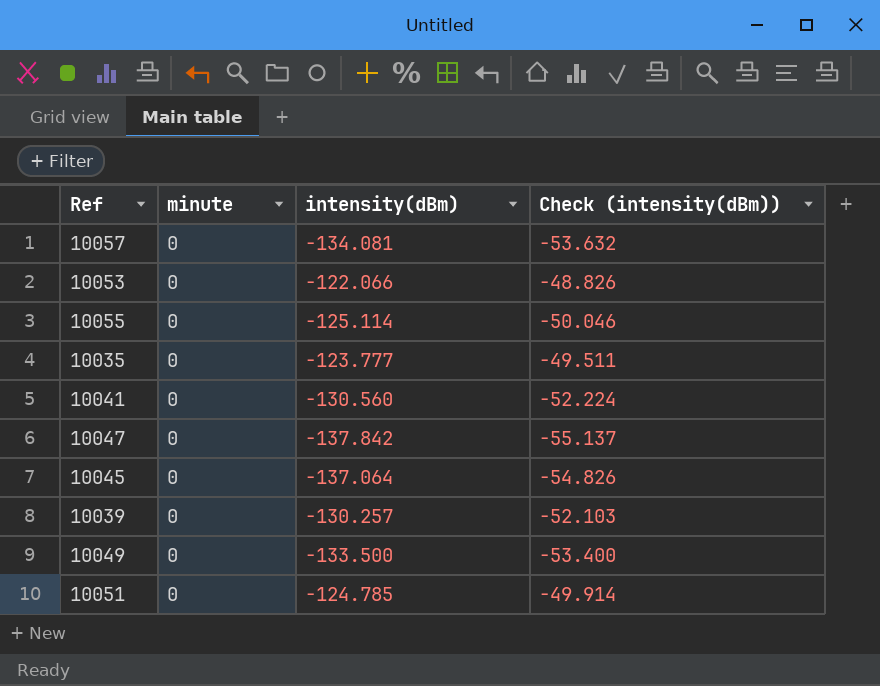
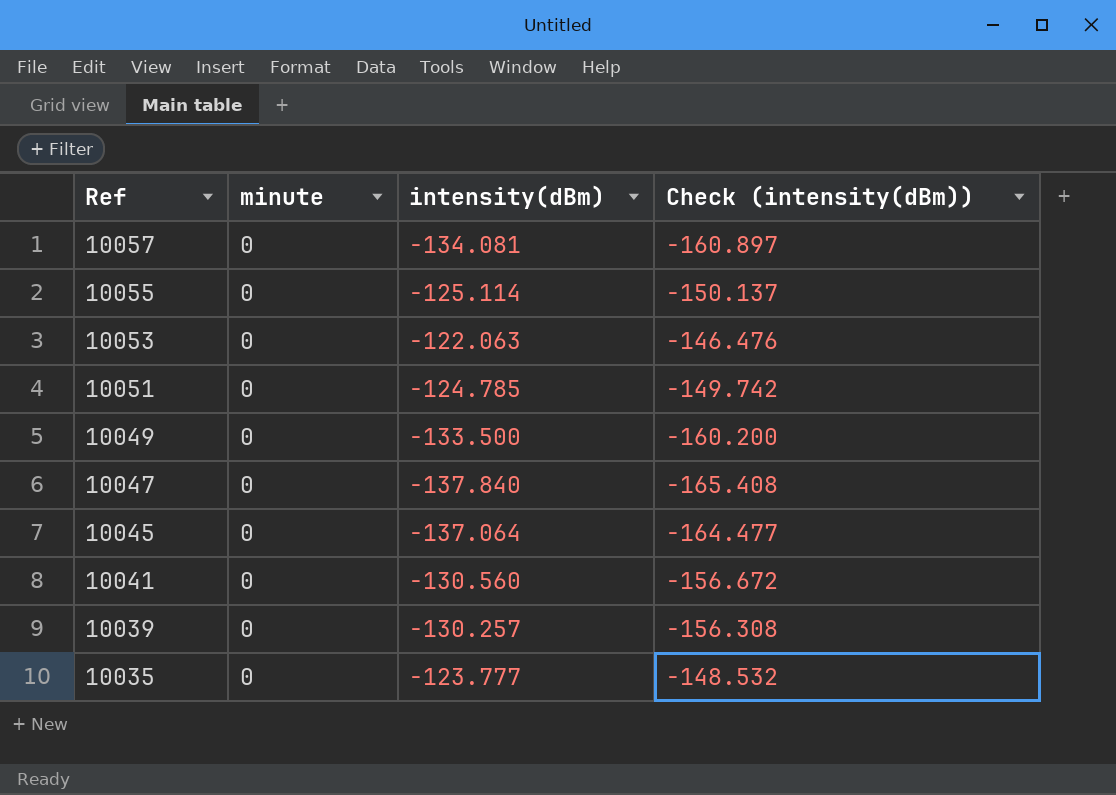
row order: none -> Ref descending
column Check (intensity(dBm)) | formula: [intensity(dBm)] * 0.4 -> [intensity(dBm)] * 1.2
10053 | intensity(dBm): -122.066 -> -122.063
10047 | intensity(dBm): -137.842 -> -137.840

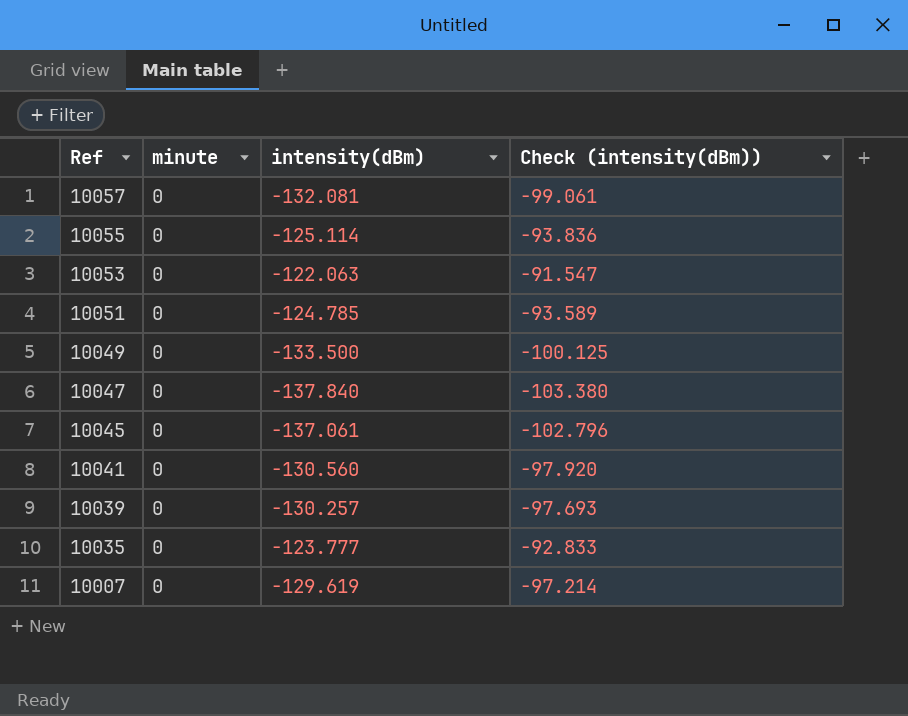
column Check (intensity(dBm)) | formula: [intensity(dBm)] * 1.2 -> [intensity(dBm)] * 0.75
10057 | intensity(dBm): -134.081 -> -132.081
10045 | intensity(dBm): -137.064 -> -137.061
row 10007: none -> 0 | -129.619 | -97.214

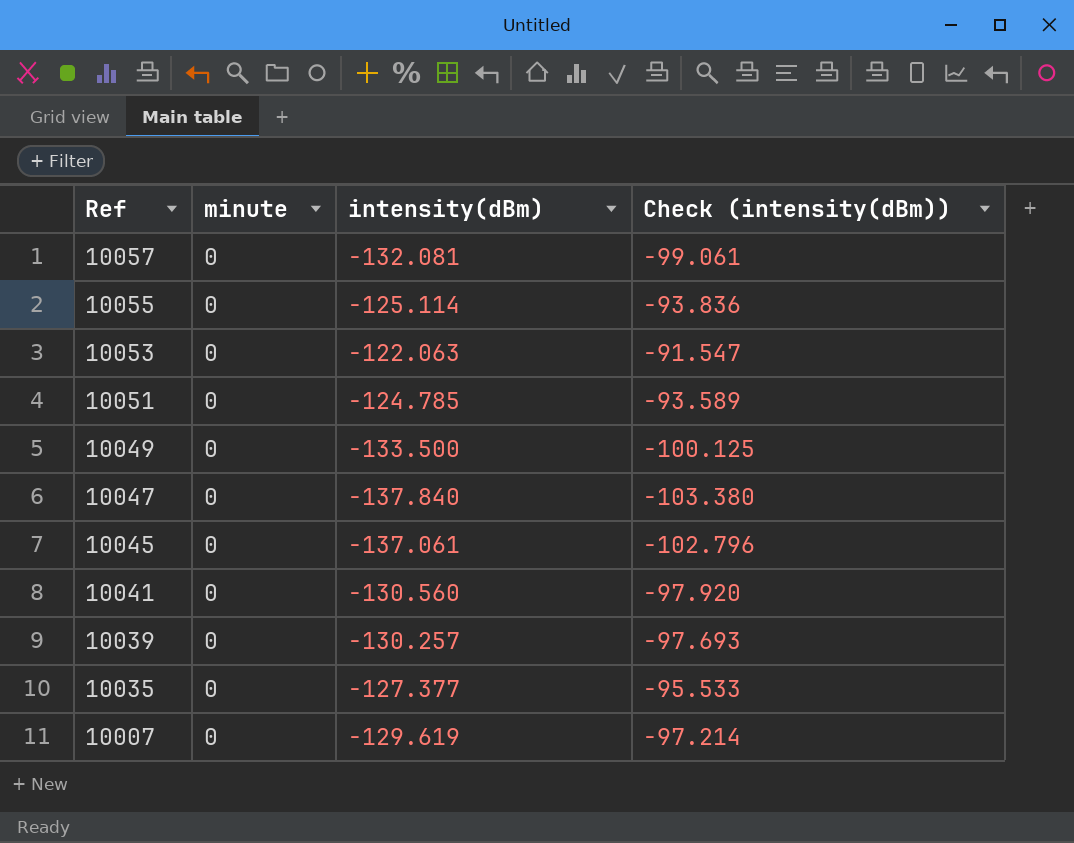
10035 | intensity(dBm): -123.777 -> -127.377
10035 | Check (intensity(dBm)): -92.833 -> -95.533

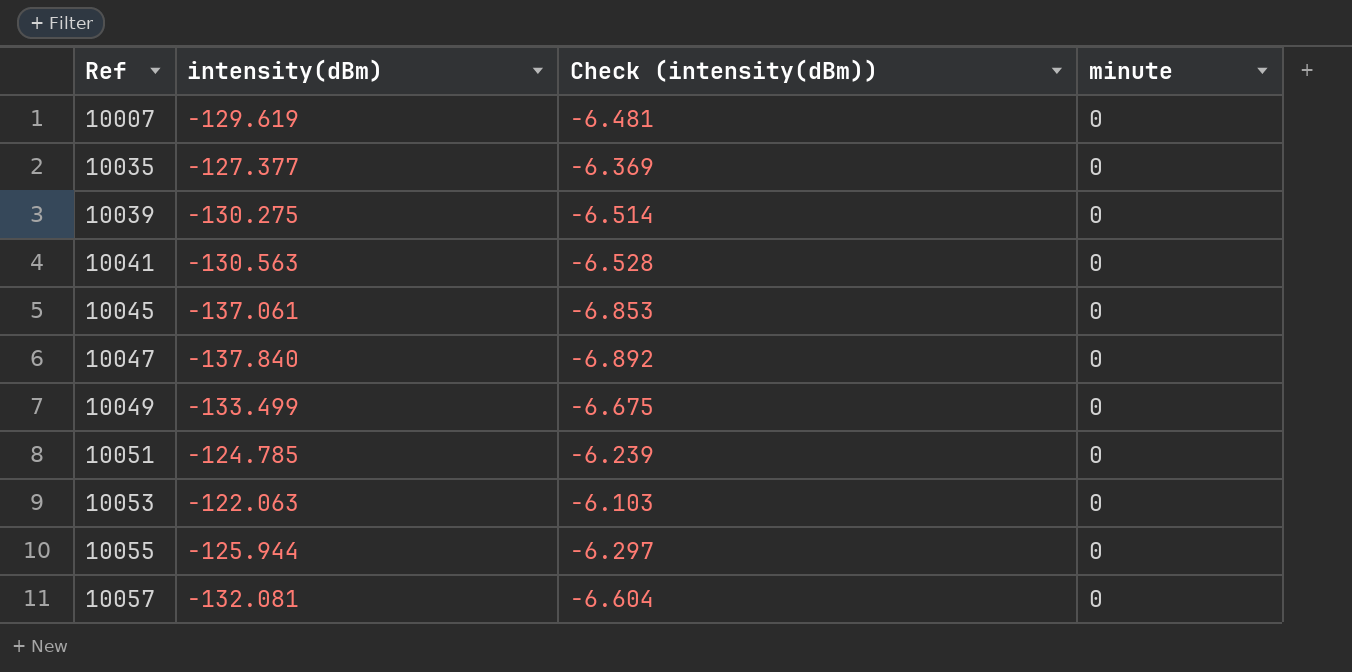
row order: Ref descending -> Ref ascending
column Check (intensity(dBm)) | formula: [intensity(dBm)] * 0.75 -> [intensity(dBm)] * 0.05
column minute | position: 2 -> 4
10039 | intensity(dBm): -130.257 -> -130.275
10041 | intensity(dBm): -130.560 -> -130.563
10049 | intensity(dBm): -133.500 -> -133.499
10055 | intensity(dBm): -125.114 -> -125.944

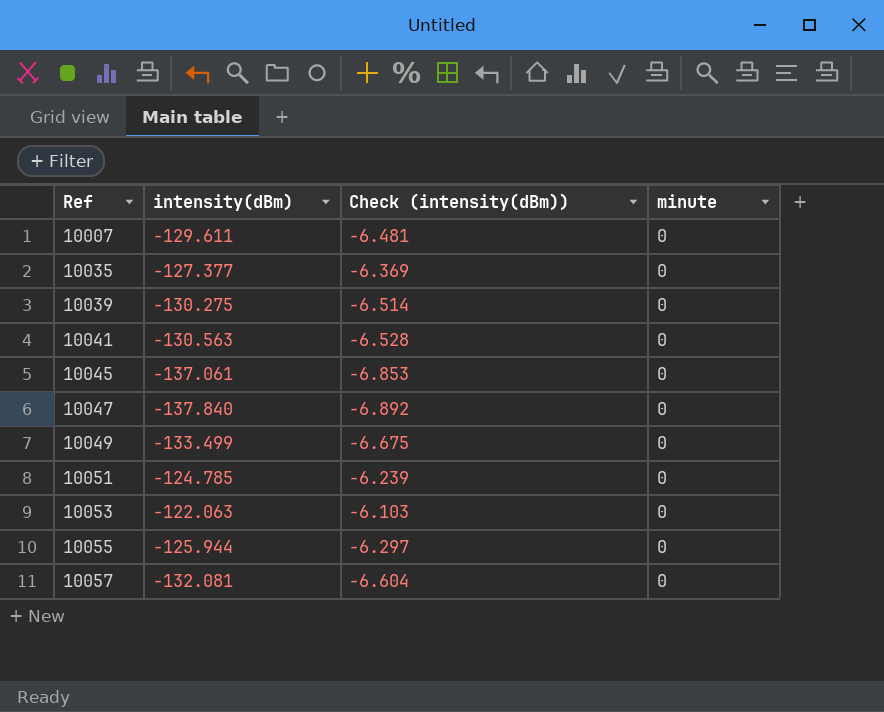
10007 | intensity(dBm): -129.619 -> -129.611

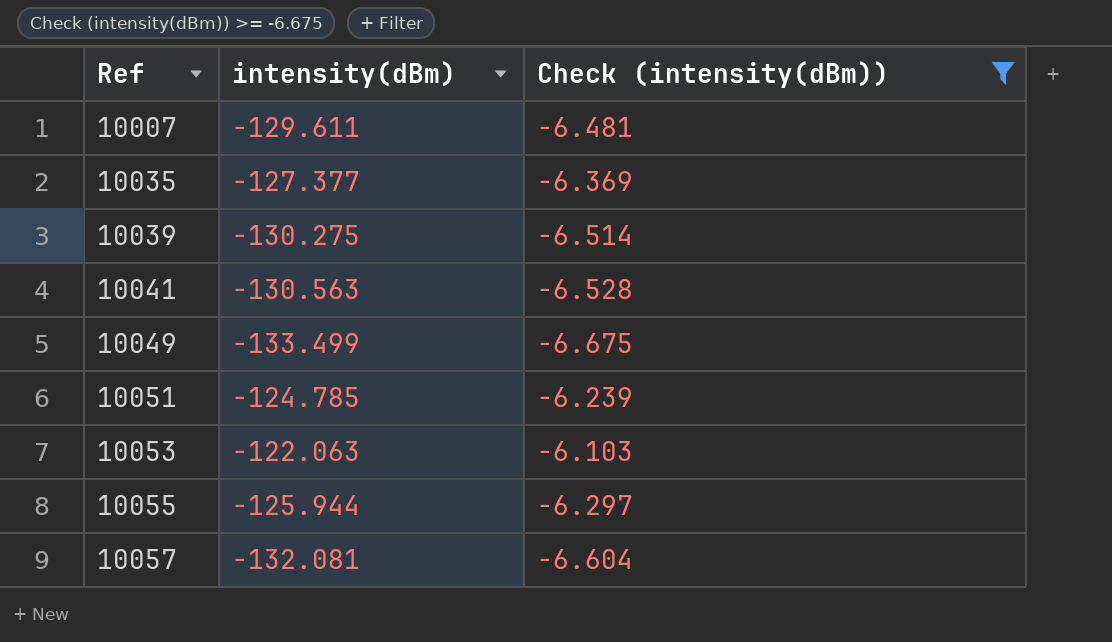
filter: none -> Check (intensity(dBm)) >= -6.675
column minute | position: 4 -> none

